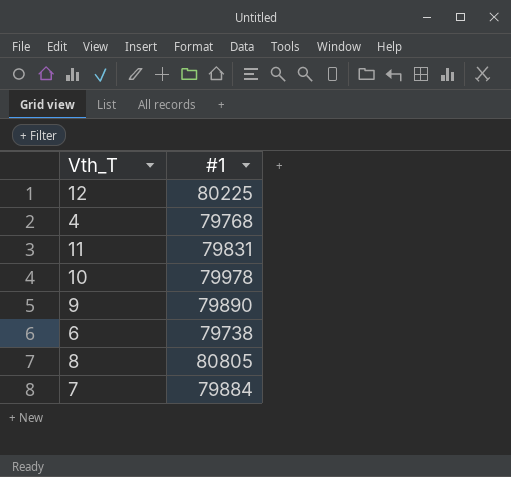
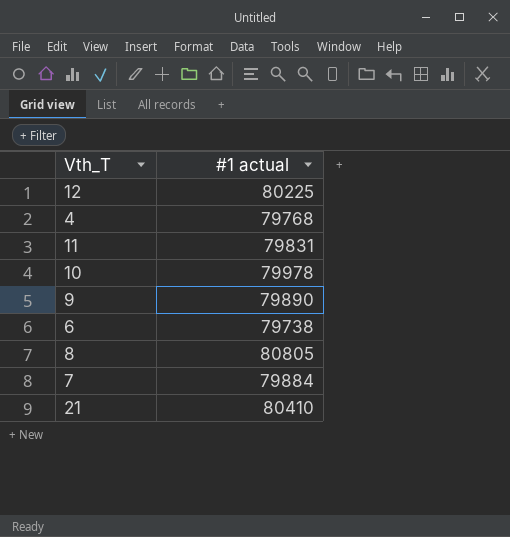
column name: #1 -> #1 actual
row 21: none -> 80410

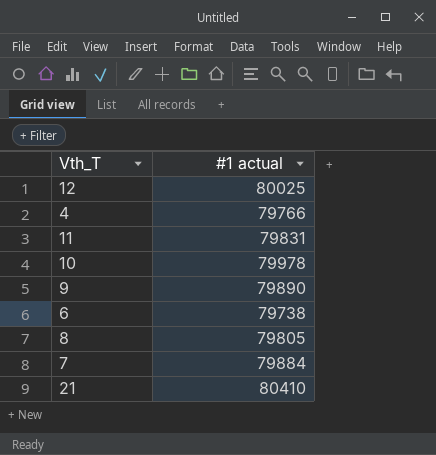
12 | #1 actual: 80225 -> 80025
4 | #1 actual: 79768 -> 79766
8 | #1 actual: 80805 -> 79805

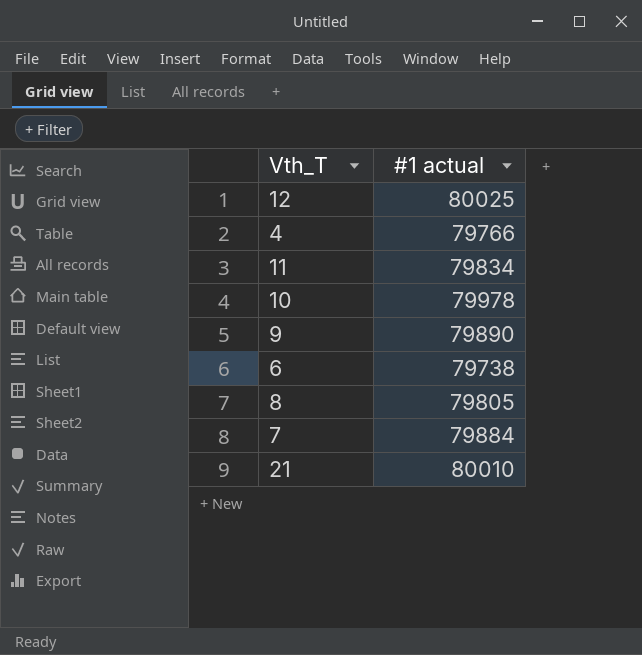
11 | #1 actual: 79831 -> 79834
21 | #1 actual: 80410 -> 80010

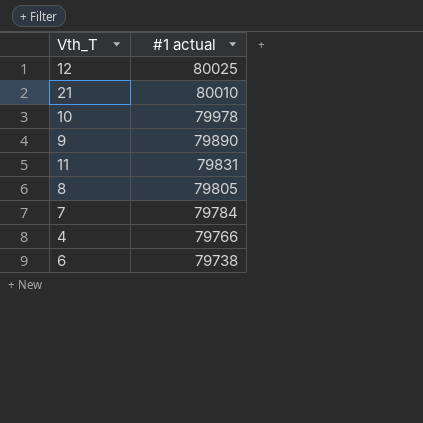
row order: none -> #1 actual descending
11 | #1 actual: 79834 -> 79831
7 | #1 actual: 79884 -> 79784

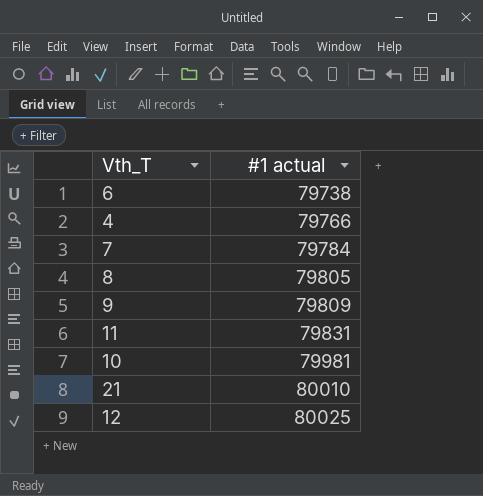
row order: #1 actual descending -> #1 actual ascending
9 | #1 actual: 79890 -> 79809
10 | #1 actual: 79978 -> 79981

